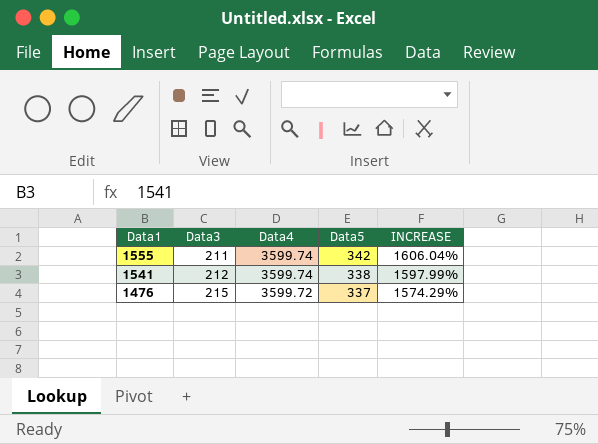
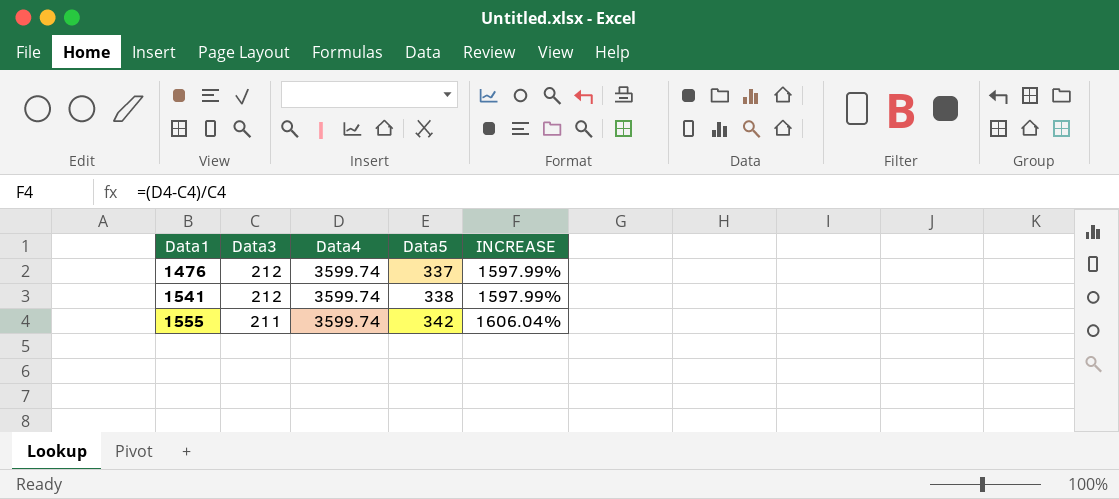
row order: Data1 descending -> Data1 ascending
1476 | Data3: 215 -> 212
1476 | Data4: 3599.72 -> 3599.74
1476 | INCREASE: 1574.29% -> 1597.99%

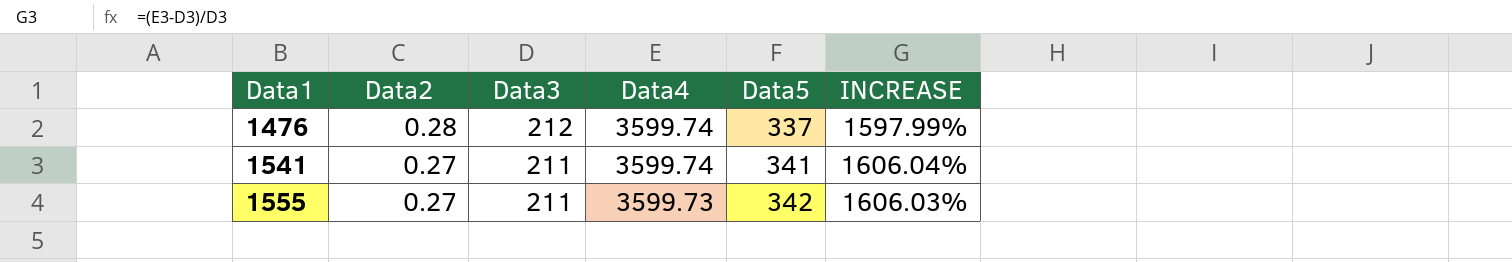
column Data2 | position: none -> 2
1541 | Data3: 212 -> 211
1541 | Data5: 338 -> 341
1541 | INCREASE: 1597.99% -> 1606.04%
1555 | Data4: 3599.74 -> 3599.73
1555 | INCREASE: 1606.04% -> 1606.03%

